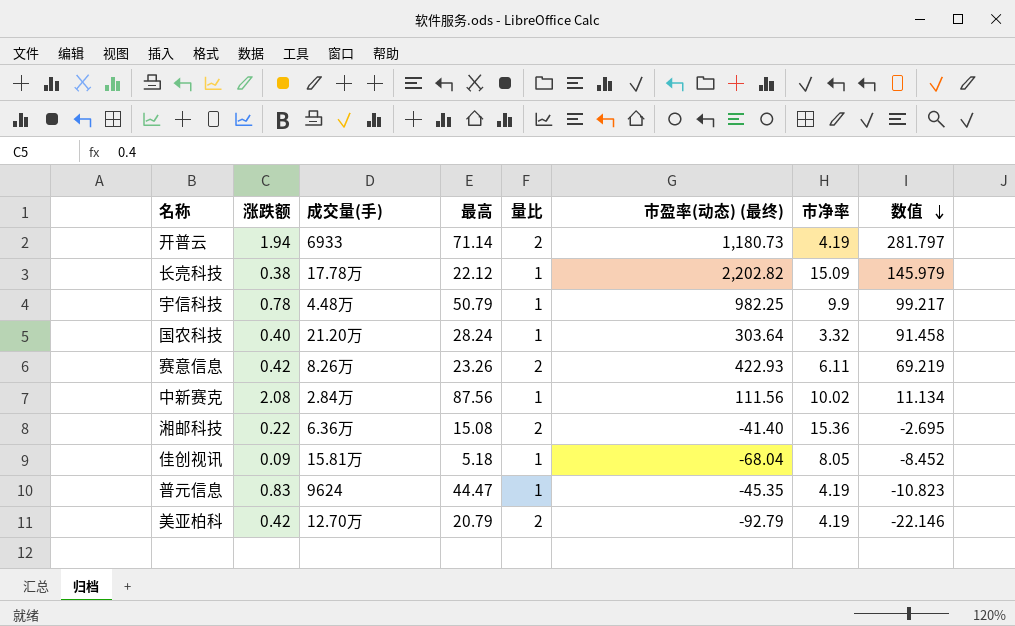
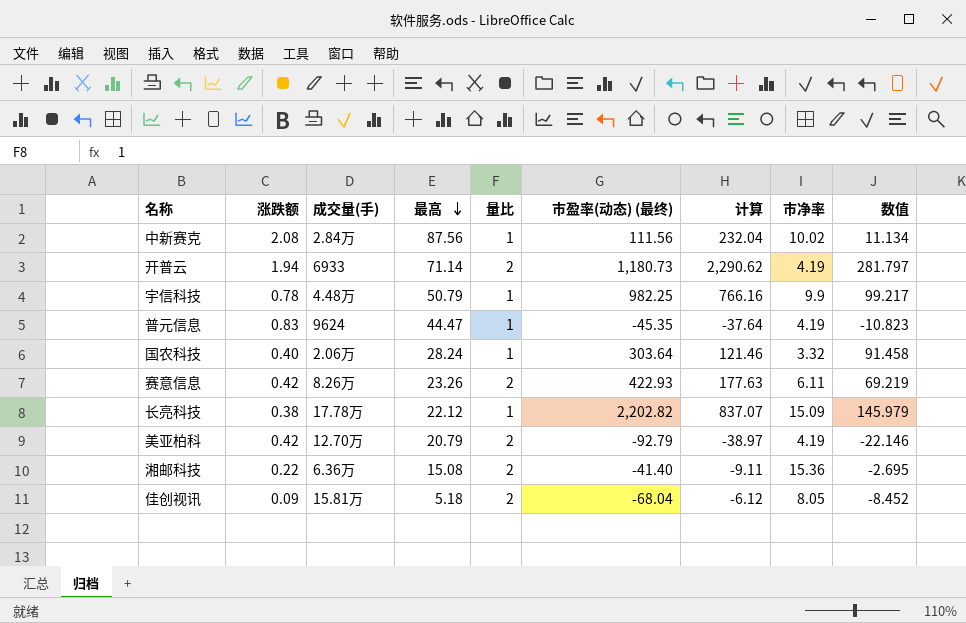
row order: 数值 descending -> 最高 descending
column 计算 | formula: none -> [涨跌额] * [市盈率(动态) (最终)]
国农科技 | 成交量(手): 21.20万 -> 2.06万
佳创视讯 | 量比: 1 -> 2

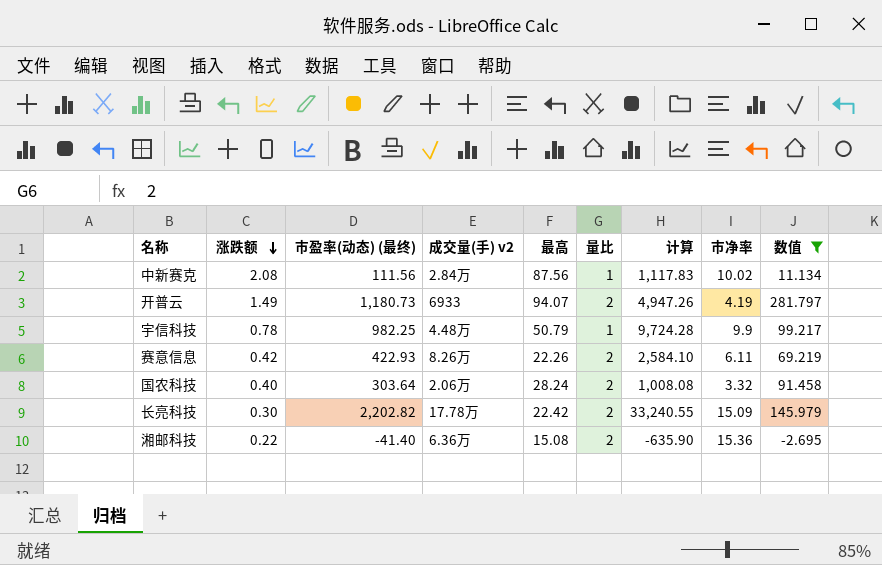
filter: none -> 数值 >= -2.695
row order: 最高 descending -> 涨跌额 descending
column 市盈率(动态) (最终) | position: 6 -> 3
column name: 成交量(手) -> 成交量(手) v2
column 计算 | formula: [涨跌额] * [市盈率(动态) (最终)] -> [市盈率(动态) (最终)] * [市净率]
开普云 | 涨跌额: 1.94 -> 1.49
开普云 | 最高: 71.14 -> 94.07
赛意信息 | 最高: 23.26 -> 22.26
国农科技 | 量比: 1 -> 2
长亮科技 | 涨跌额: 0.38 -> 0.30
长亮科技 | 最高: 22.12 -> 22.42
长亮科技 | 量比: 1 -> 2

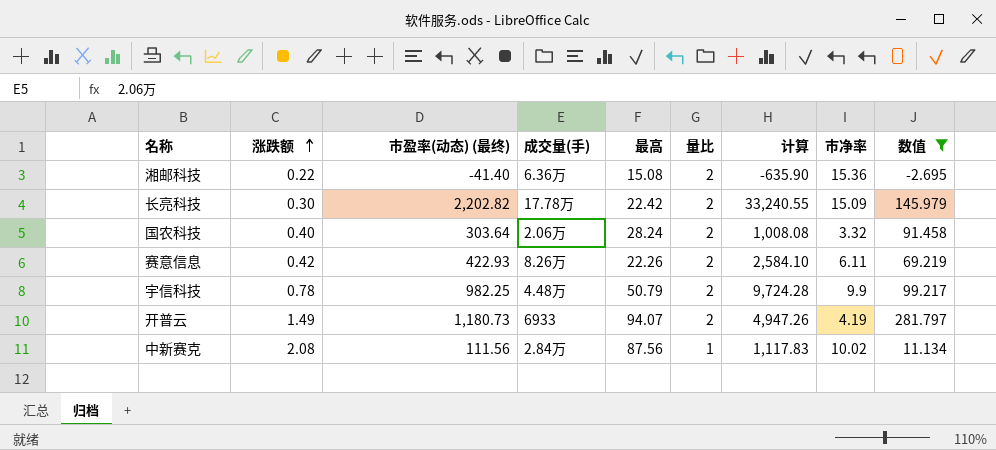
row order: 涨跌额 descending -> 涨跌额 ascending
column name: 成交量(手) v2 -> 成交量(手)
宇信科技 | 量比: 1 -> 2

